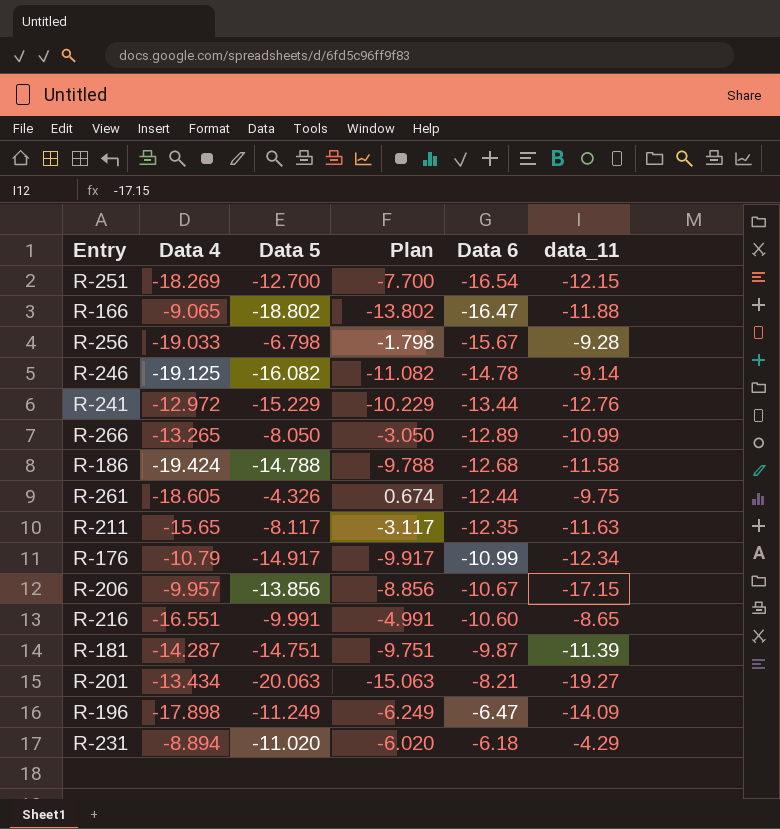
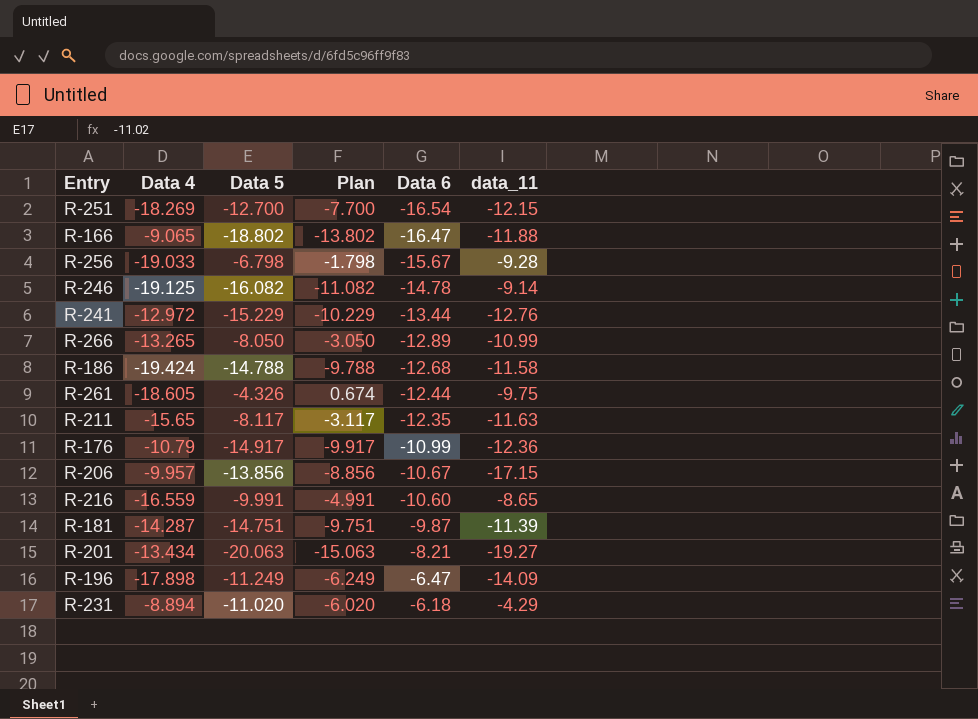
R-176 | data_11: -12.34 -> -12.36
R-216 | Data 4: -16.551 -> -16.559

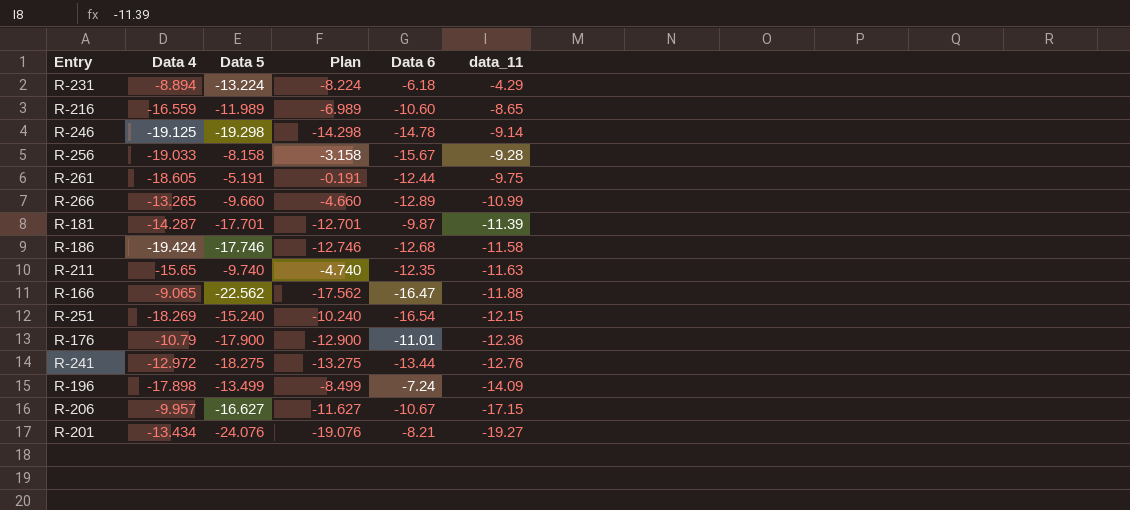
row order: Data 6 ascending -> data_11 descending
R-231 | Data 5: -11.020 -> -13.224
R-231 | Plan: -6.020 -> -8.224
R-216 | Data 5: -9.991 -> -11.989
R-216 | Plan: -4.991 -> -6.989
R-246 | Data 5: -16.082 -> -19.298
R-246 | Plan: -11.082 -> -14.298
R-256 | Data 5: -6.798 -> -8.158
R-256 | Plan: -1.798 -> -3.158
R-261 | Data 5: -4.326 -> -5.191
R-261 | Plan: 0.674 -> -0.191
R-266 | Data 5: -8.050 -> -9.660
R-266 | Plan: -3.050 -> -4.660
R-181 | Data 5: -14.751 -> -17.701
R-181 | Plan: -9.751 -> -12.701
R-186 | Data 5: -14.788 -> -17.746
R-186 | Plan: -9.788 -> -12.746
R-211 | Data 5: -8.117 -> -9.740
R-211 | Plan: -3.117 -> -4.740
R-166 | Data 5: -18.802 -> -22.562
R-166 | Plan: -13.802 -> -17.562
R-251 | Data 5: -12.700 -> -15.240
R-251 | Plan: -7.700 -> -10.240
R-176 | Data 5: -14.917 -> -17.900
R-176 | Plan: -9.917 -> -12.900
R-176 | Data 6: -10.99 -> -11.01
R-241 | Data 5: -15.229 -> -18.275
R-241 | Plan: -10.229 -> -13.275
R-196 | Data 5: -11.249 -> -13.499
R-196 | Plan: -6.249 -> -8.499
R-196 | Data 6: -6.47 -> -7.24
R-206 | Data 5: -13.856 -> -16.627
R-206 | Plan: -8.856 -> -11.627
R-201 | Data 5: -20.063 -> -24.076
R-201 | Plan: -15.063 -> -19.076

